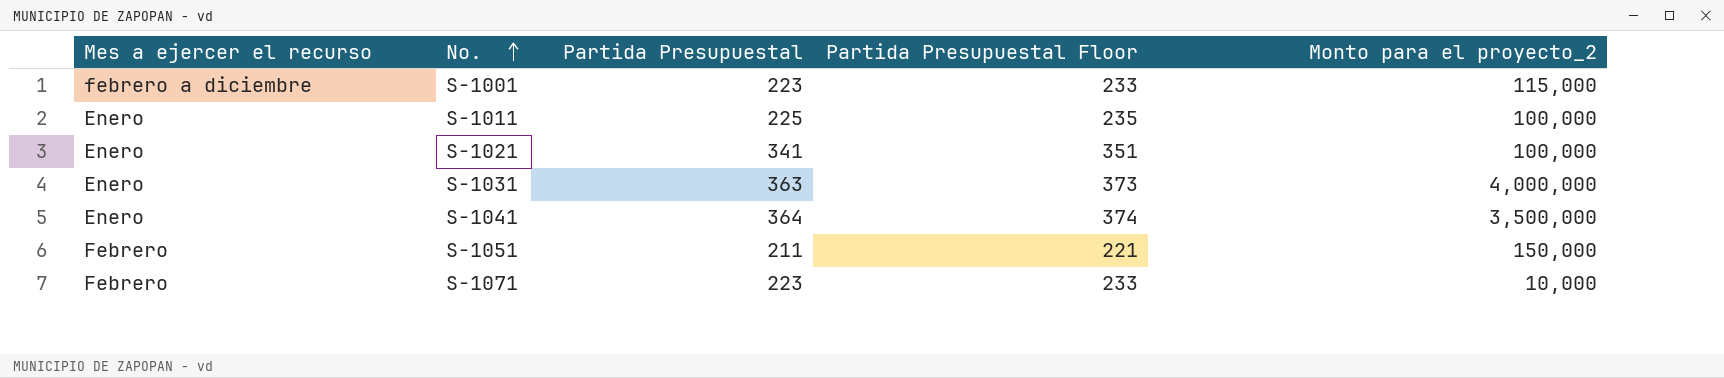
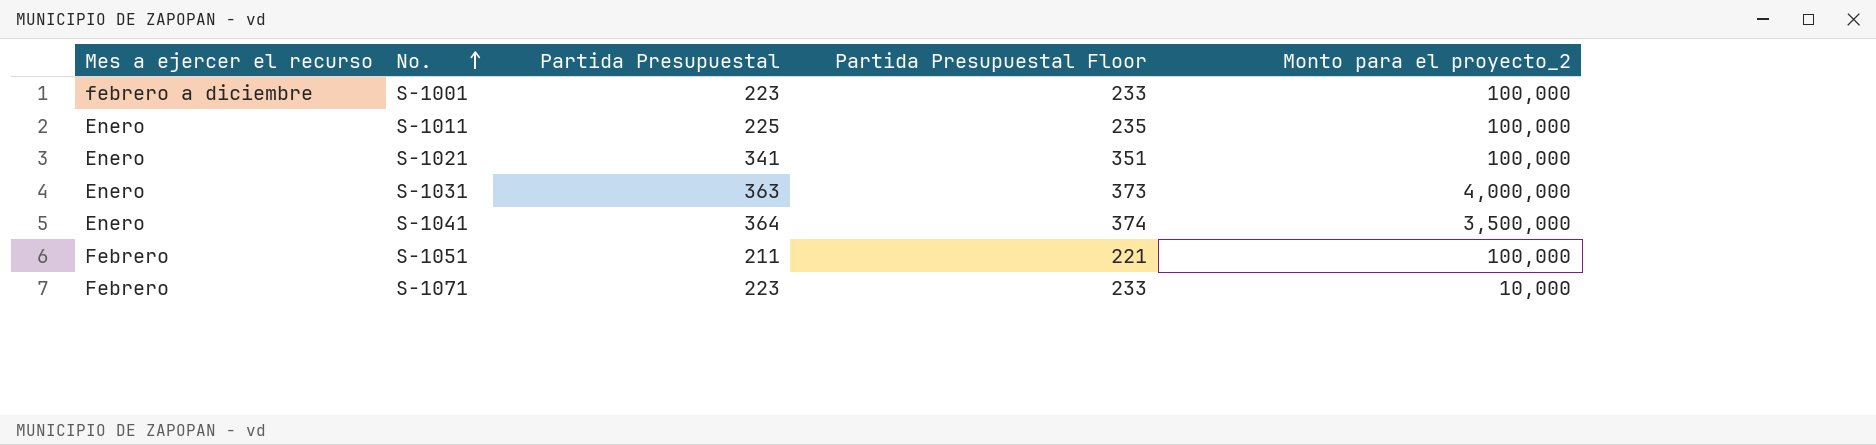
S-1001 | Monto para el proyecto_2: 115,000 -> 100,000
S-1051 | Monto para el proyecto_2: 150,000 -> 100,000

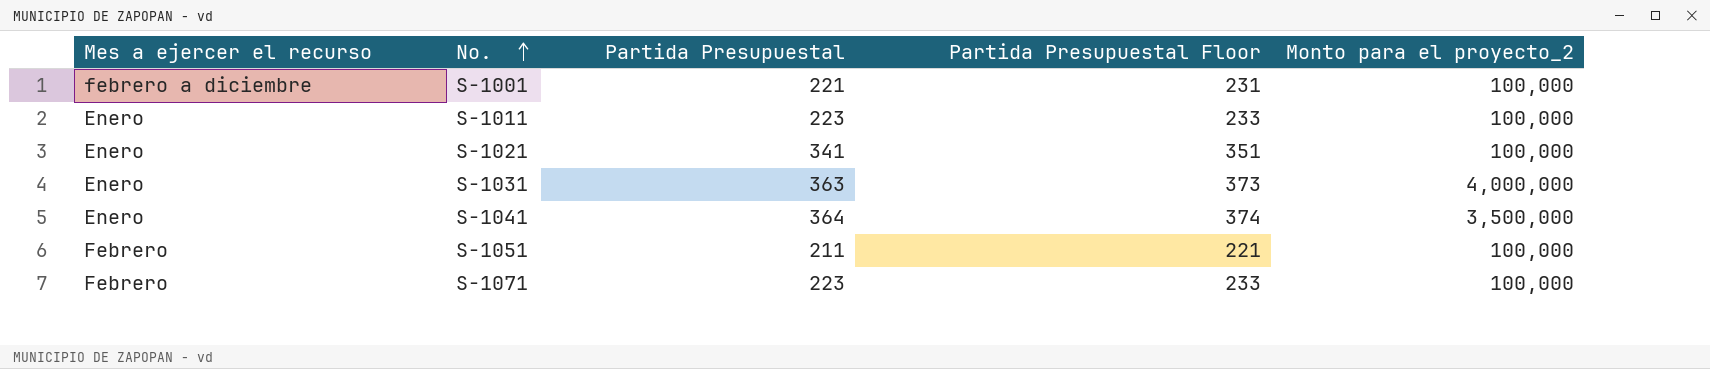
S-1001 | Partida Presupuestal: 223 -> 221
S-1001 | Partida Presupuestal Floor: 233 -> 231
S-1011 | Partida Presupuestal: 225 -> 223
S-1011 | Partida Presupuestal Floor: 235 -> 233
S-1071 | Monto para el proyecto_2: 10,000 -> 100,000

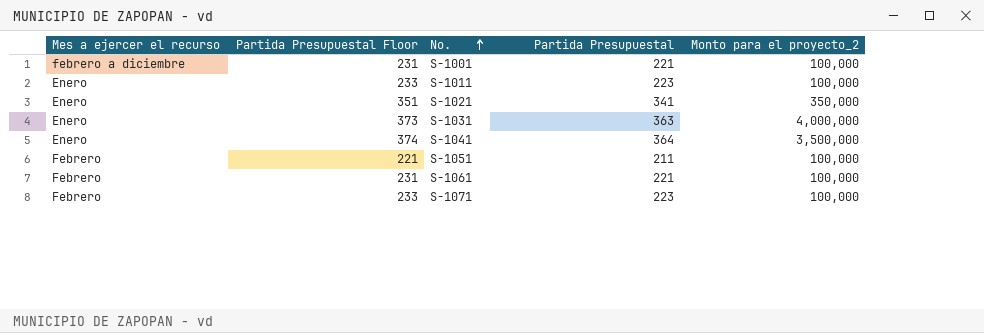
column Partida Presupuestal Floor | position: 4 -> 2
S-1021 | Monto para el proyecto_2: 100,000 -> 350,000
row S-1061: none -> Febrero | 231 | 221 | 100,000

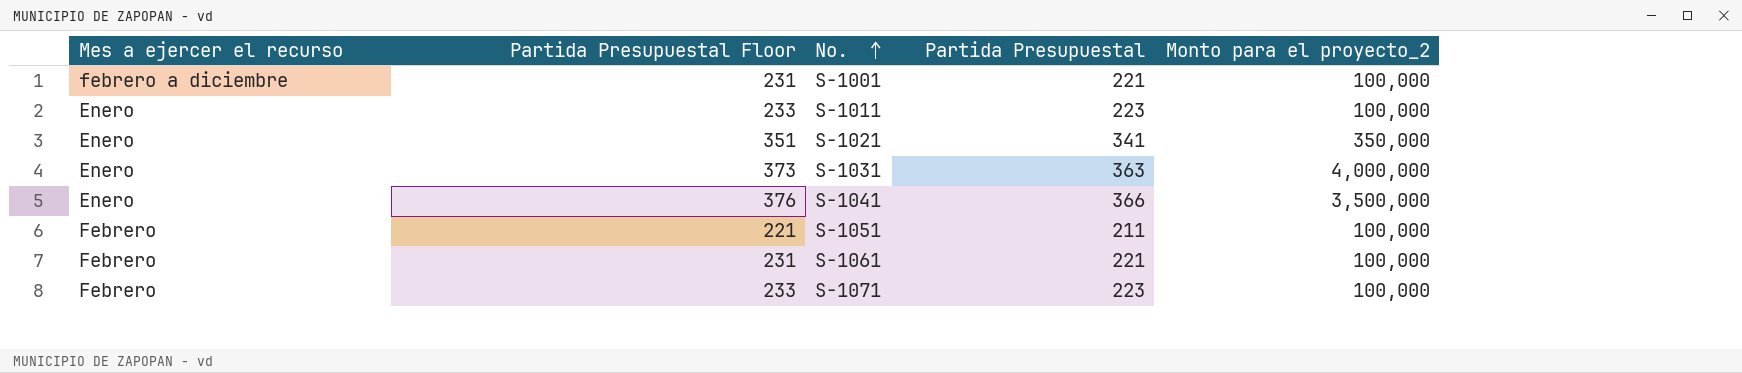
S-1041 | Partida Presupuestal Floor: 374 -> 376
S-1041 | Partida Presupuestal: 364 -> 366

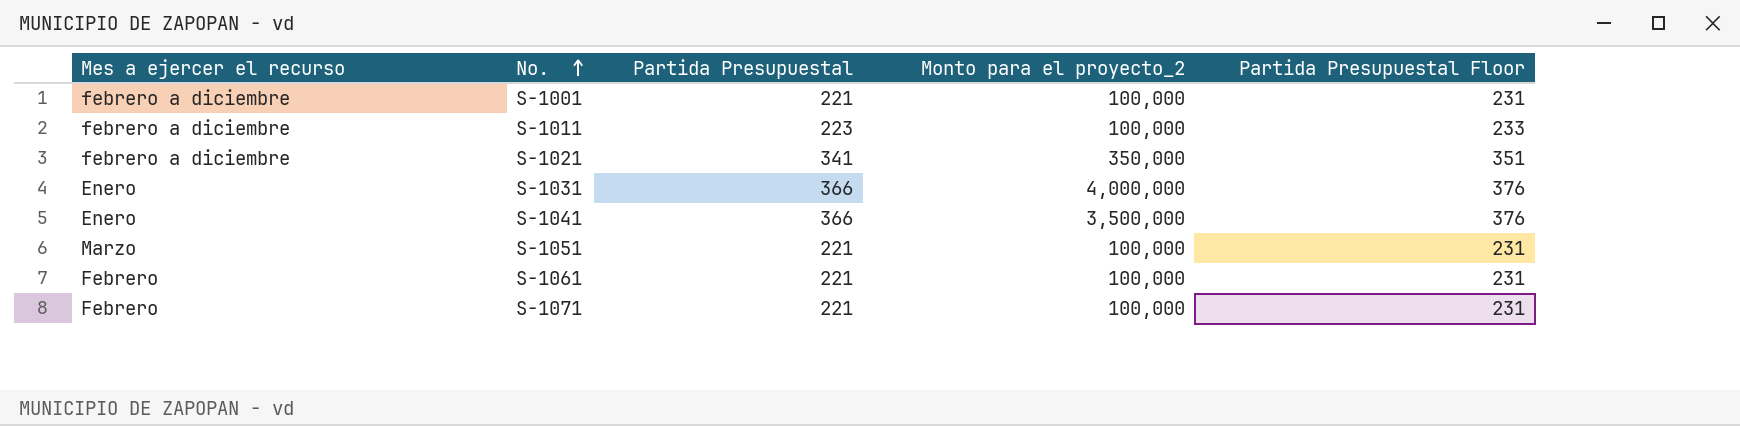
column Partida Presupuestal Floor | position: 2 -> 5
S-1011 | Mes a ejercer el recurso: Enero -> febrero a diciembre
S-1021 | Mes a ejercer el recurso: Enero -> febrero a diciembre
S-1031 | Partida Presupuestal: 363 -> 366
S-1031 | Partida Presupuestal Floor: 373 -> 376
S-1051 | Mes a ejercer el recurso: Febrero -> Marzo
S-1051 | Partida Presupuestal: 211 -> 221
S-1051 | Partida Presupuestal Floor: 221 -> 231
S-1071 | Partida Presupuestal: 223 -> 221
S-1071 | Partida Presupuestal Floor: 233 -> 231

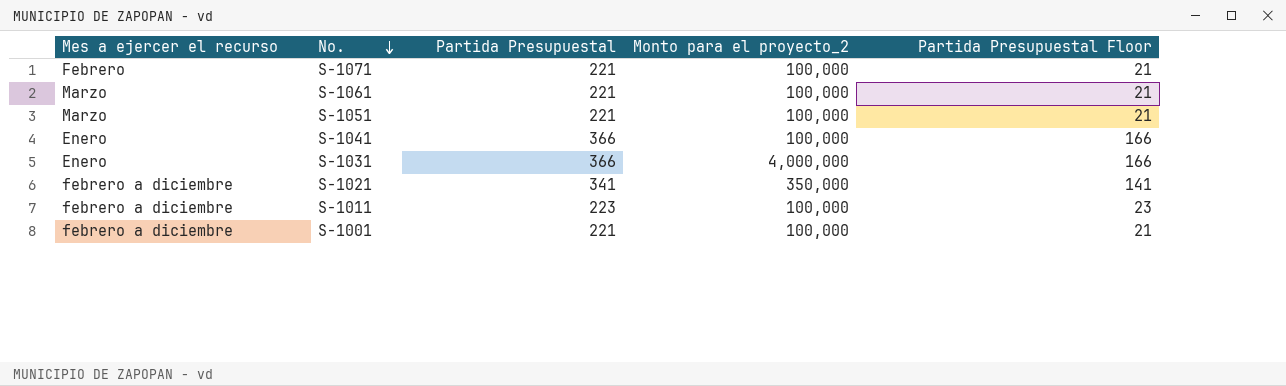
row order: No. ascending -> No. descending
column Partida Presupuestal Floor | formula: [Partida Presupuestal] + 10 -> [Partida Presupuestal] - 200
S-1061 | Mes a ejercer el recurso: Febrero -> Marzo
S-1041 | Monto para el proyecto_2: 3,500,000 -> 100,000

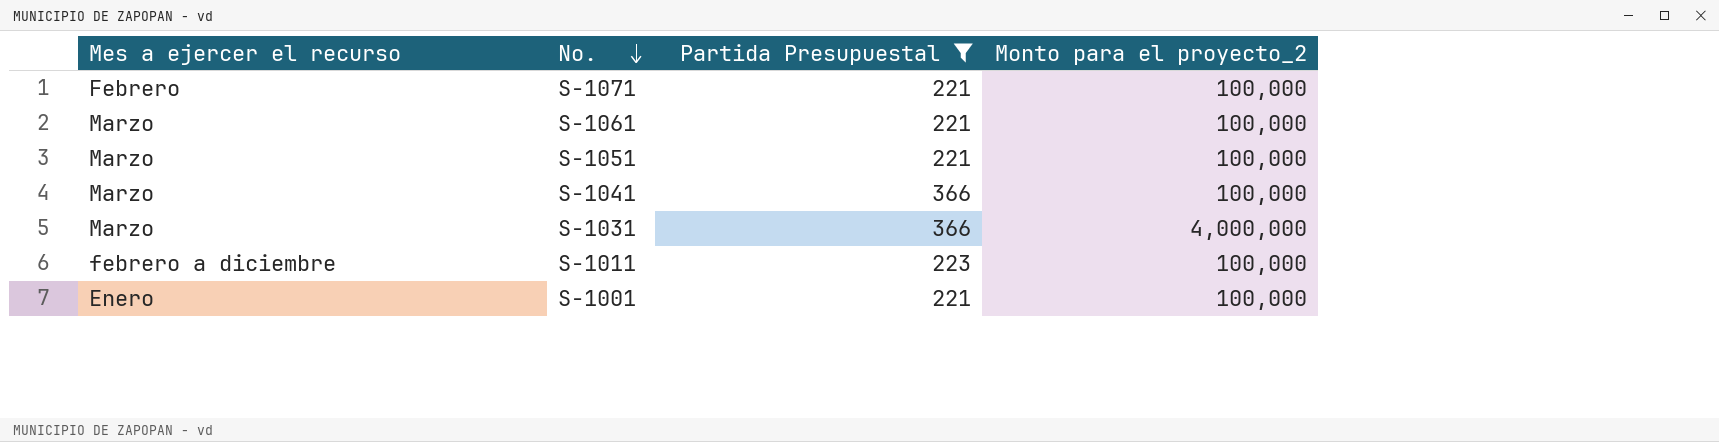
filter: none -> Partida Presupuestal != 341
column Partida Presupuestal Floor | formula: [Partida Presupuestal] - 200 -> none
S-1041 | Mes a ejercer el recurso: Enero -> Marzo
S-1031 | Mes a ejercer el recurso: Enero -> Marzo
S-1001 | Mes a ejercer el recurso: febrero a diciembre -> Enero

